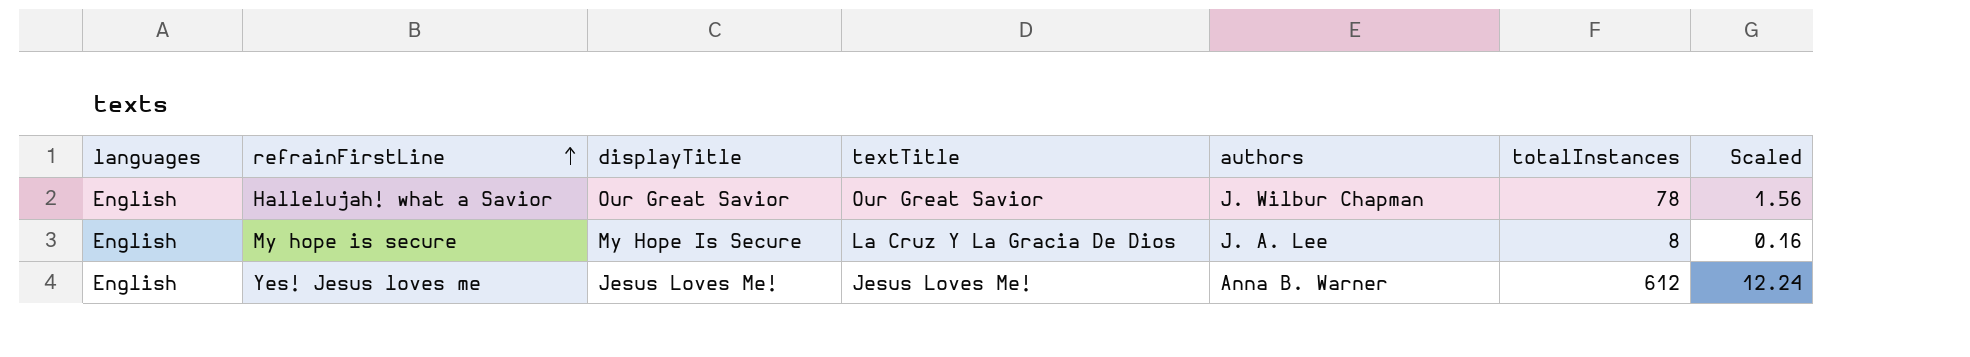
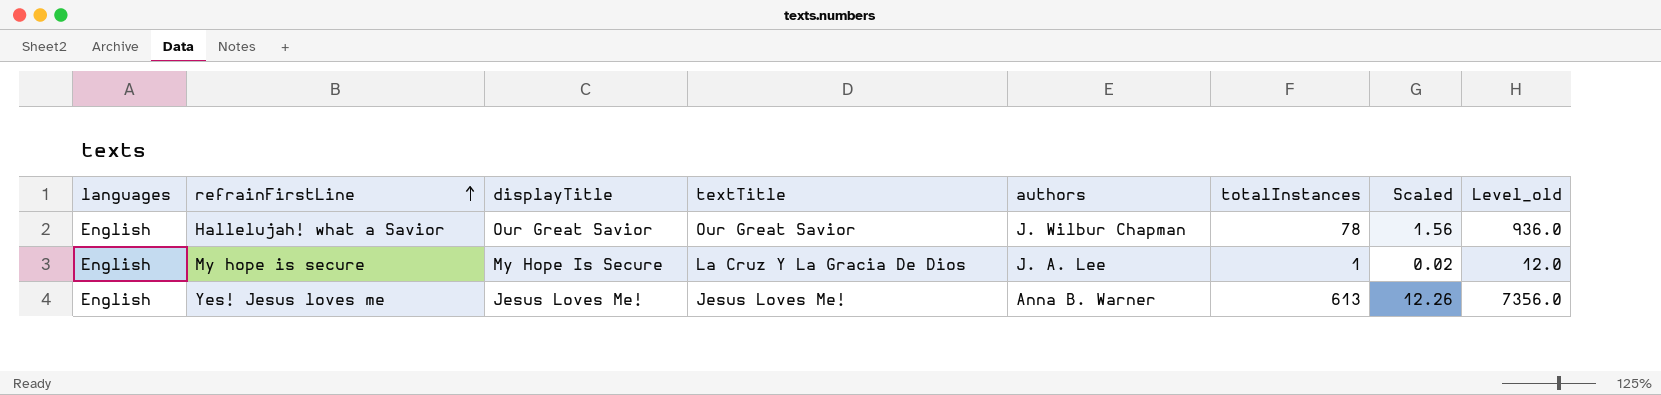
column Level_old | formula: none -> [totalInstances] * 12
My hope is secure | totalInstances: 8 -> 1
My hope is secure | Scaled: 0.16 -> 0.02
Yes! Jesus loves me | totalInstances: 612 -> 613
Yes! Jesus loves me | Scaled: 12.24 -> 12.26

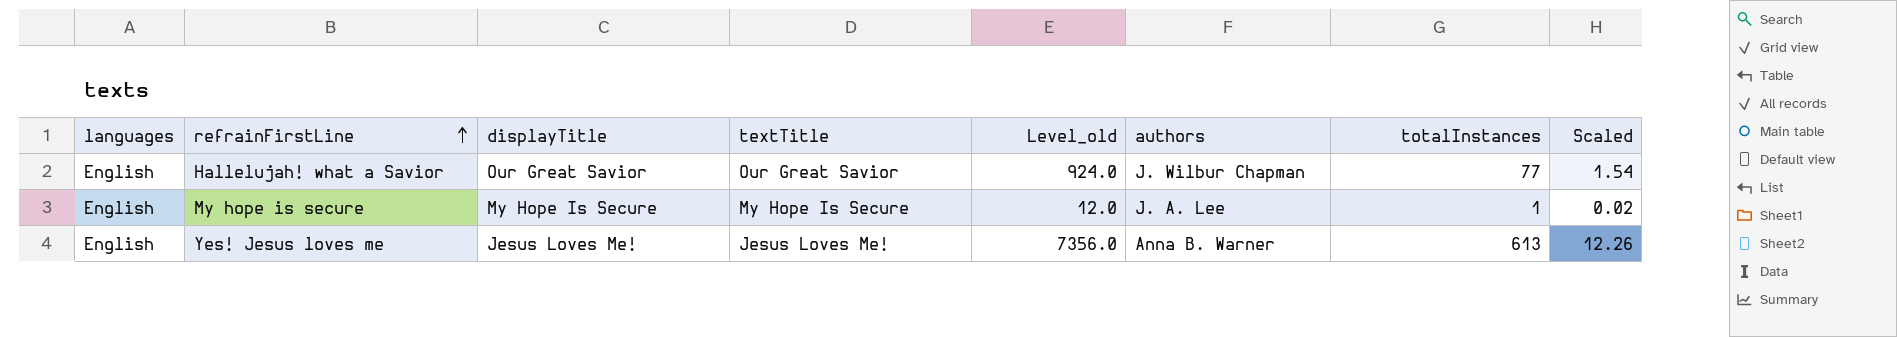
column Level_old | position: 8 -> 5
Hallelujah! what a Savior | Level_old: 936.0 -> 924.0
Hallelujah! what a Savior | totalInstances: 78 -> 77
Hallelujah! what a Savior | Scaled: 1.56 -> 1.54
My hope is secure | textTitle: La Cruz Y La Gracia De Dios -> My Hope Is Secure

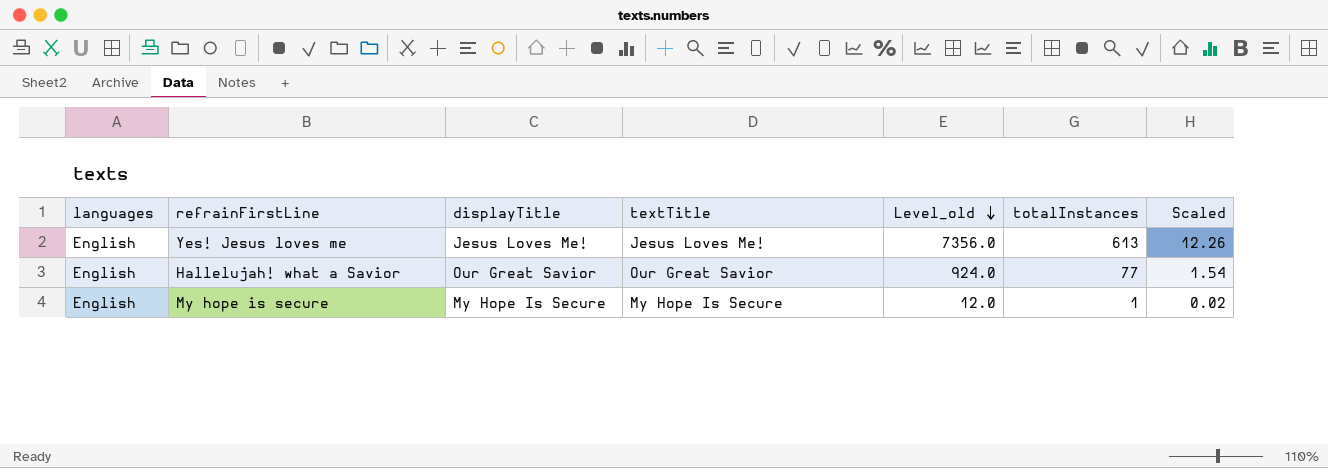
row order: refrainFirstLine ascending -> Level_old descending
column authors | position: 6 -> none

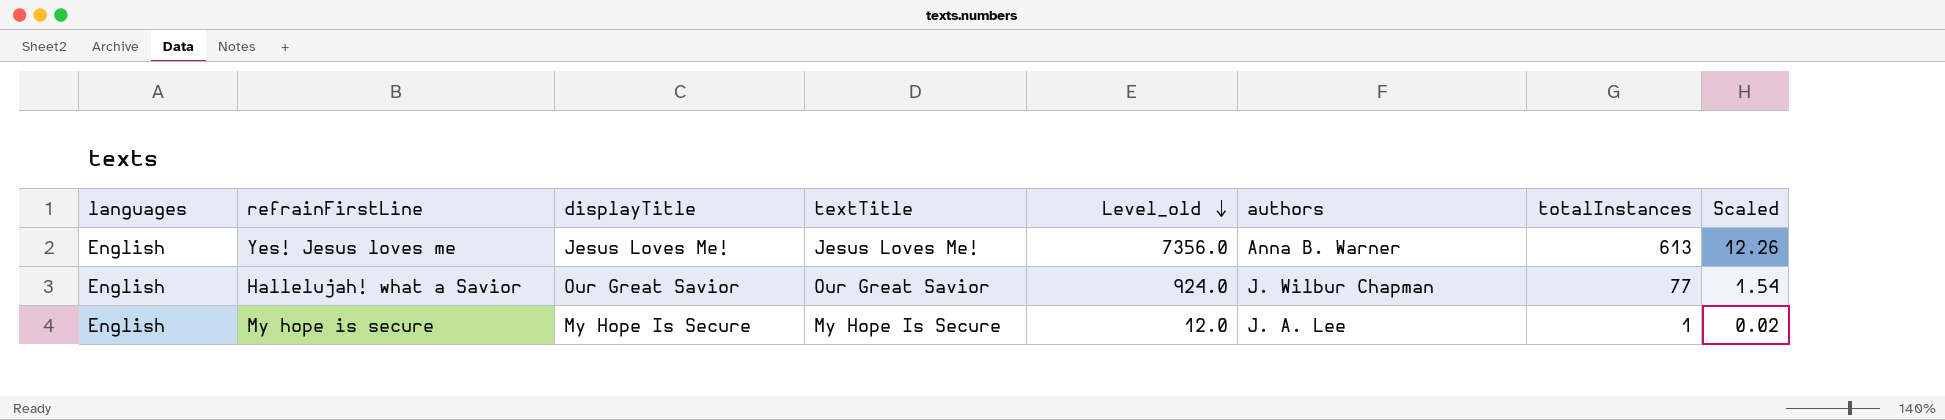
column authors | position: none -> 6

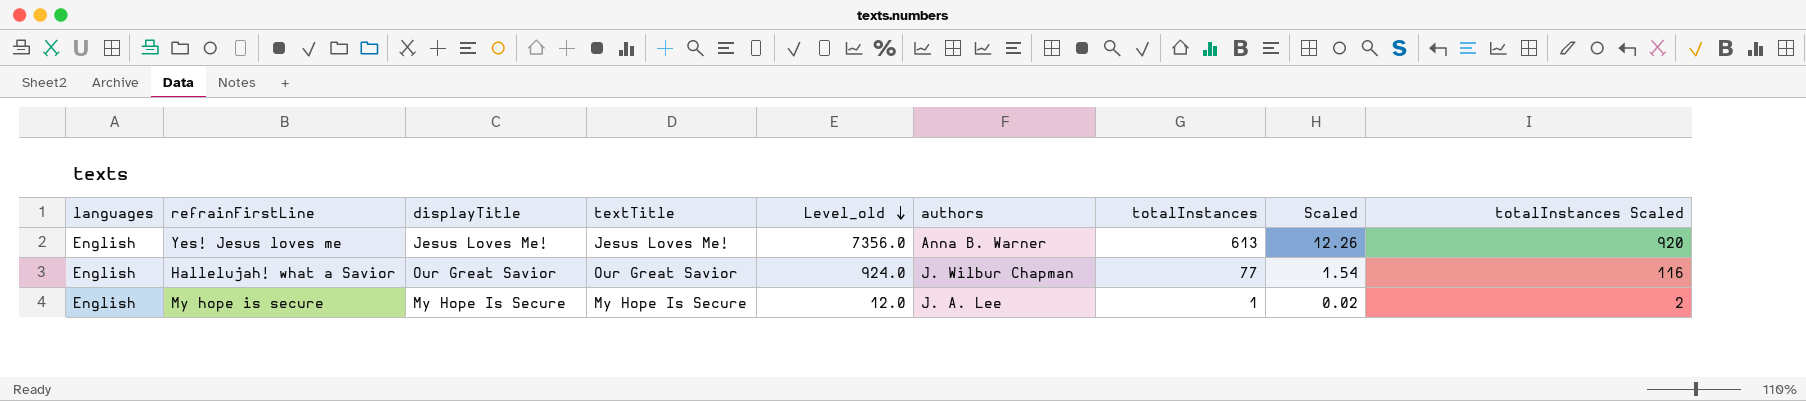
column totalInstances Scaled | formula: none -> [totalInstances] * 1.5

